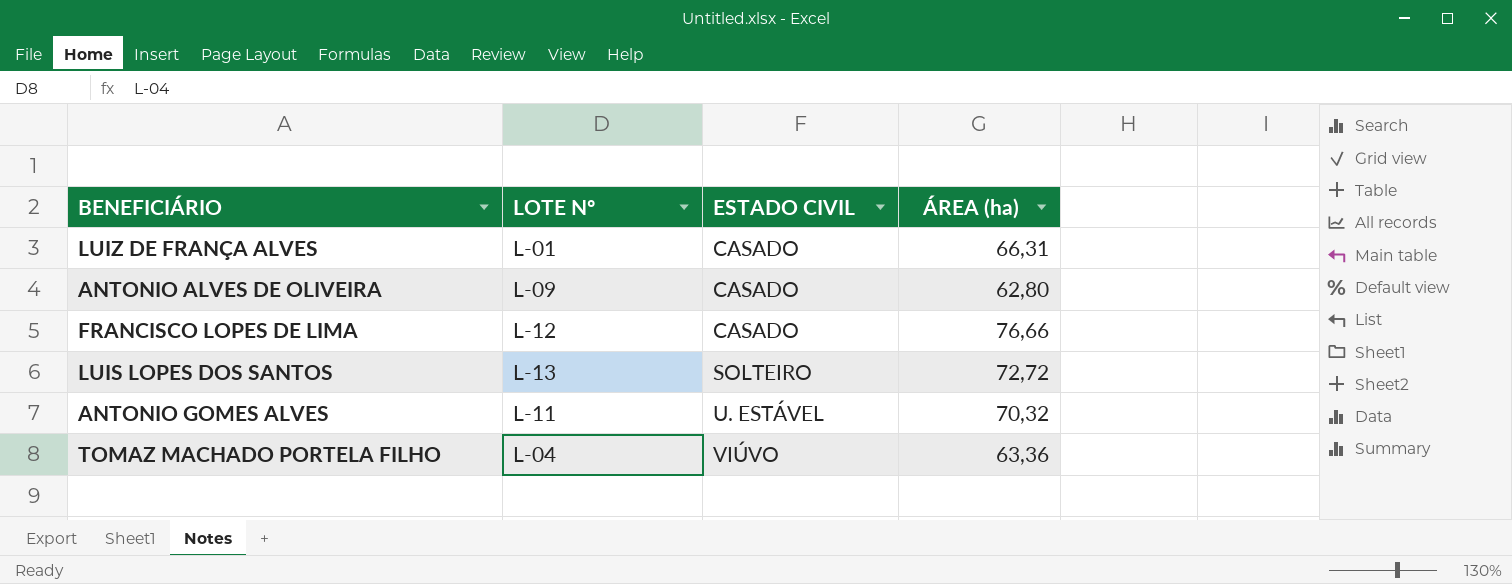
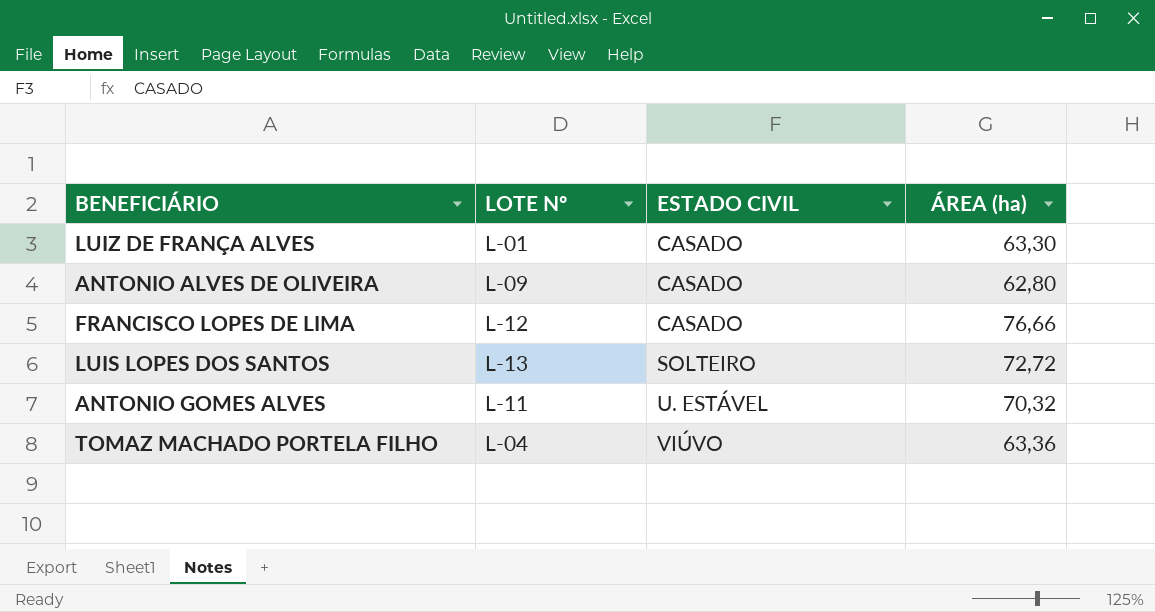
LUIZ DE FRANÇA ALVES | ÁREA (ha): 66,31 -> 63,30

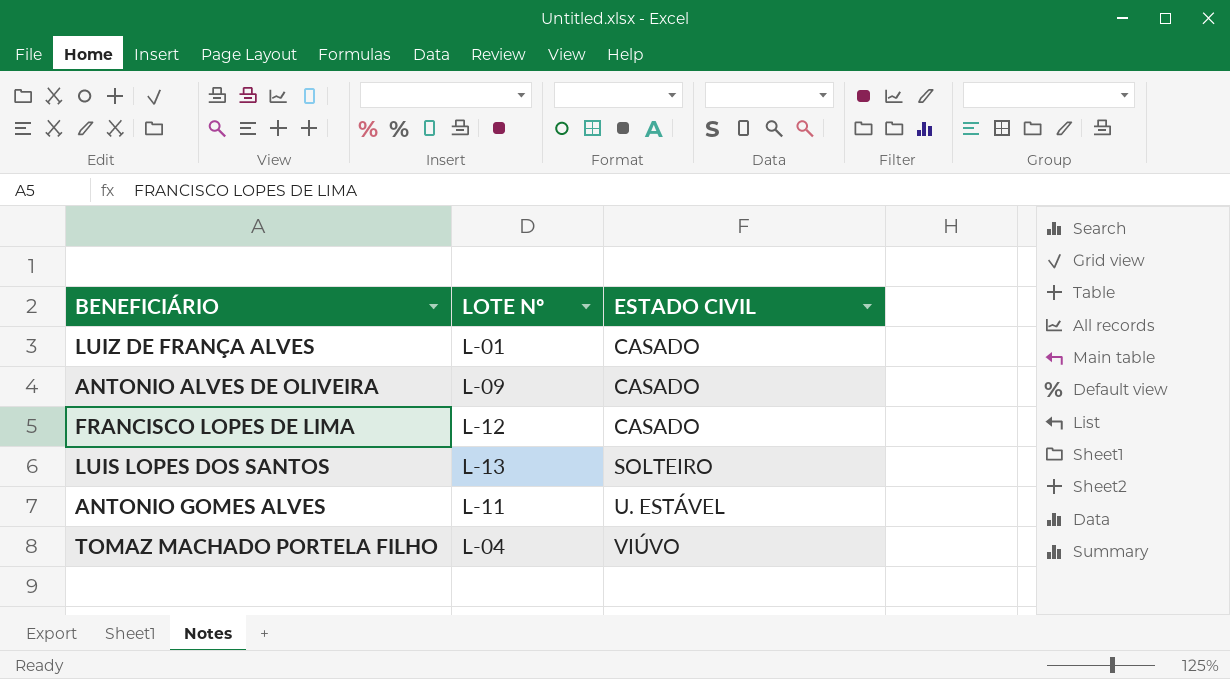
column ÁREA (ha) | position: 4 -> none

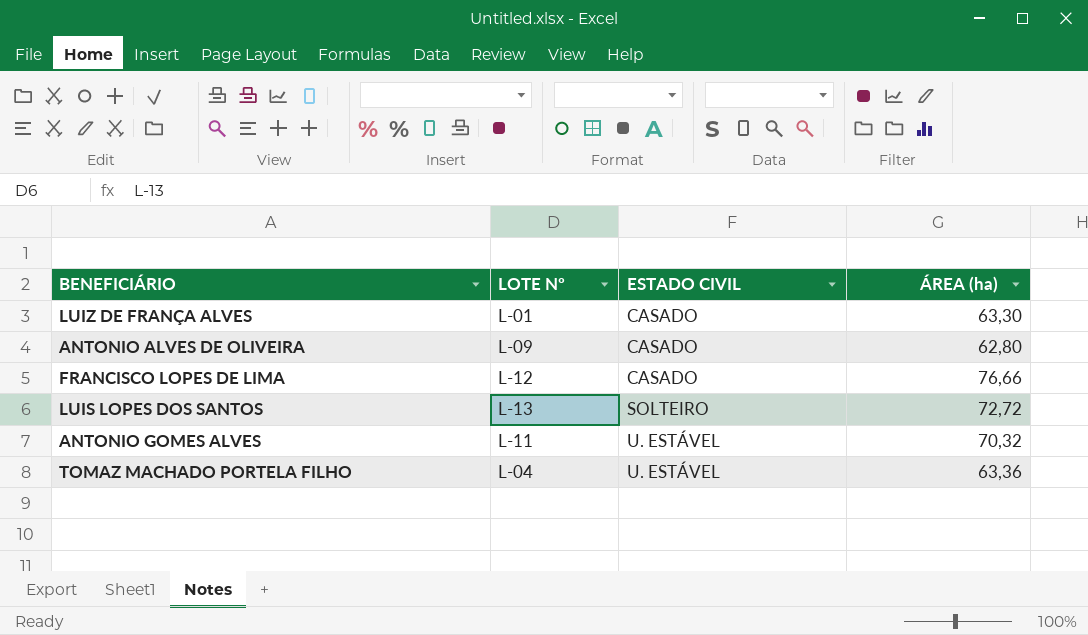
column ÁREA (ha) | position: none -> 4
TOMAZ MACHADO PORTELA FILHO | ESTADO CIVIL: VIÚVO -> U. ESTÁVEL

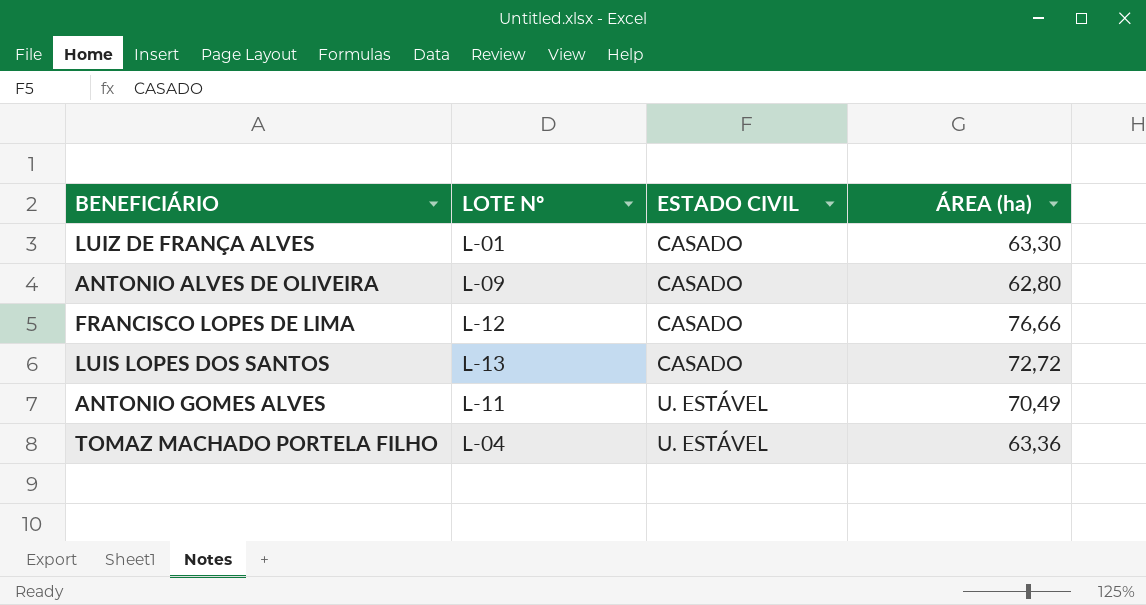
LUIS LOPES DOS SANTOS | ESTADO CIVIL: SOLTEIRO -> CASADO
ANTONIO GOMES ALVES | ÁREA (ha): 70,32 -> 70,49

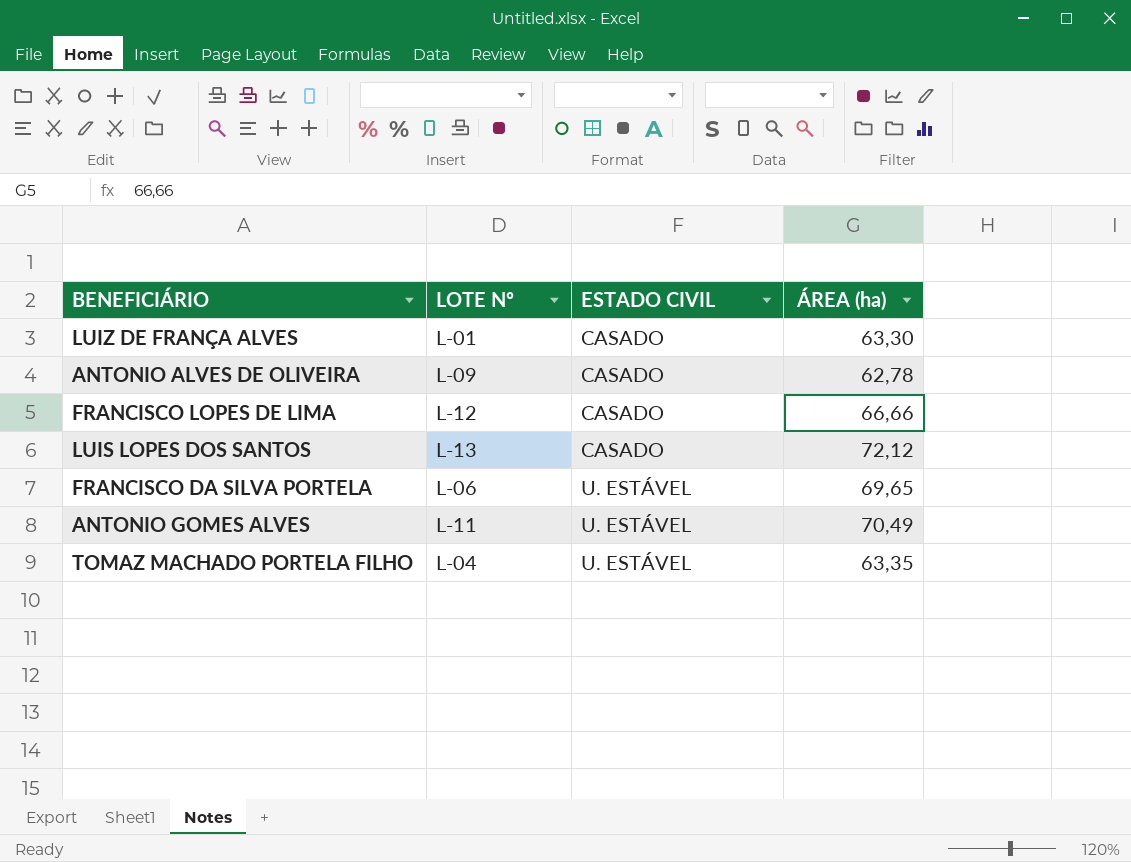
ANTONIO ALVES DE OLIVEIRA | ÁREA (ha): 62,80 -> 62,78
FRANCISCO LOPES DE LIMA | ÁREA (ha): 76,66 -> 66,66
LUIS LOPES DOS SANTOS | ÁREA (ha): 72,72 -> 72,12
row FRANCISCO DA SILVA PORTELA: none -> L-06 | U. ESTÁVEL | 69,65
TOMAZ MACHADO PORTELA FILHO | ÁREA (ha): 63,36 -> 63,35

